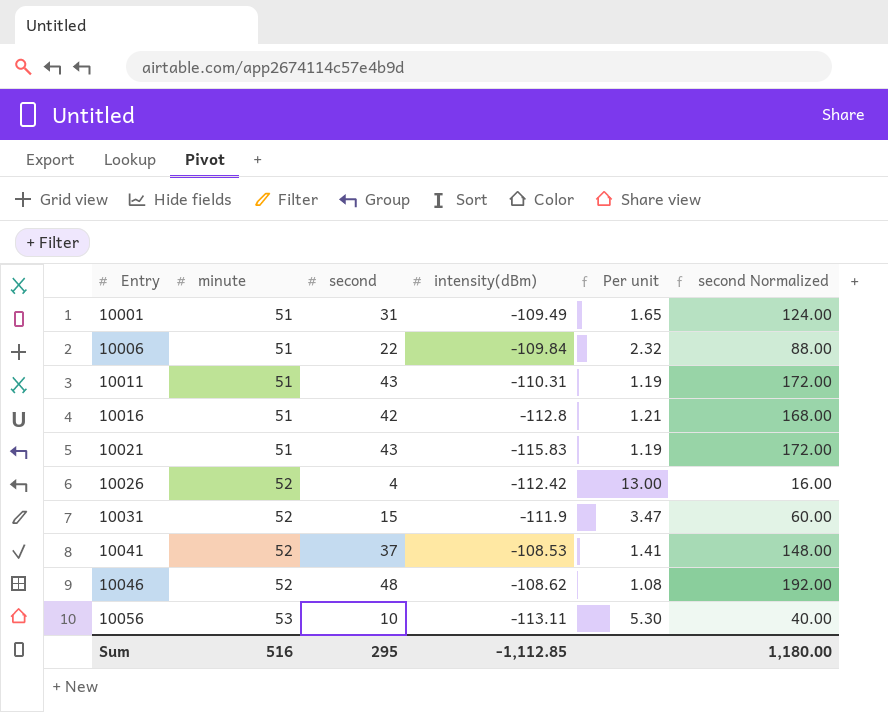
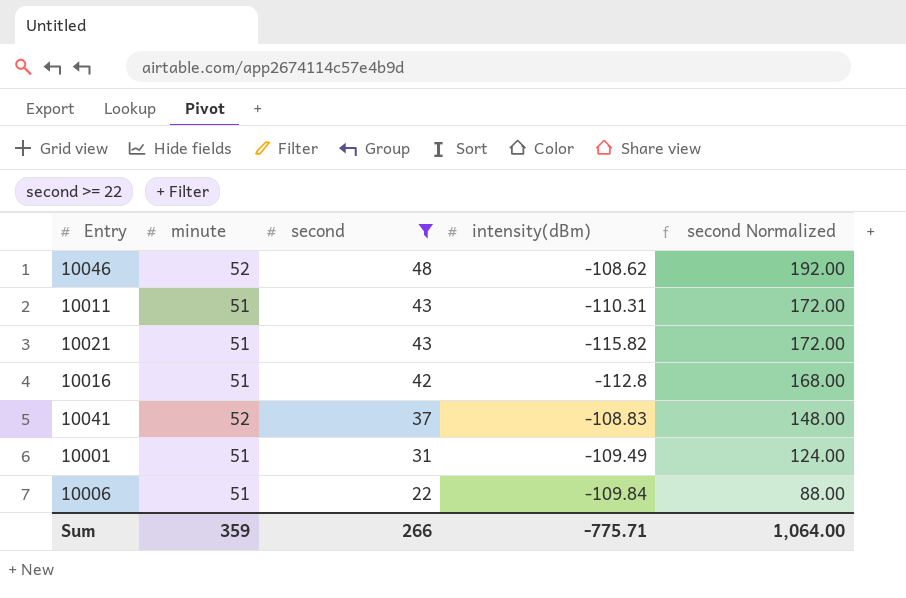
filter: none -> second >= 22
row order: Entry ascending -> second descending
column Per unit | formula: [minute] / [second] -> none
10021 | intensity(dBm): -115.83 -> -115.82
10041 | intensity(dBm): -108.53 -> -108.83
Sum | minute: 516 -> 359
Sum | second: 295 -> 266
Sum | intensity(dBm): -1,112.85 -> -775.71
Sum | second Normalized: 1,180.00 -> 1,064.00

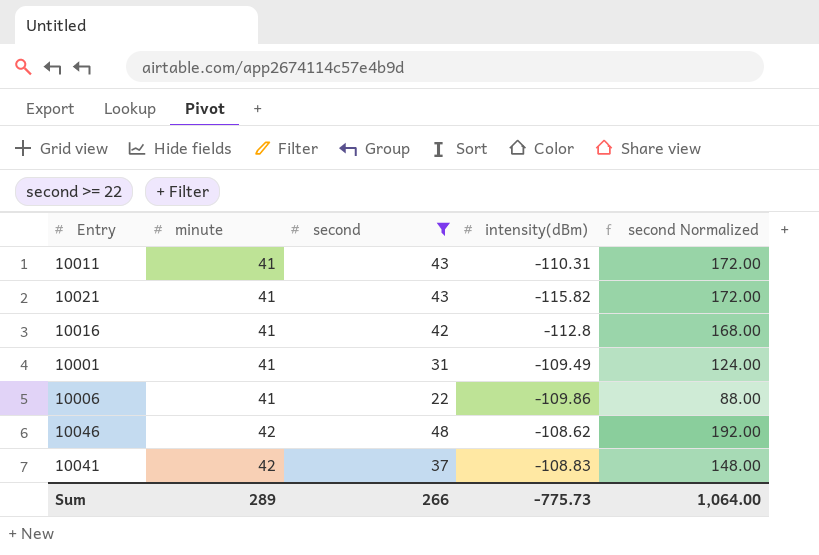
row order: second descending -> minute ascending
10011 | minute: 51 -> 41
10021 | minute: 51 -> 41
10016 | minute: 51 -> 41
10001 | minute: 51 -> 41
10006 | minute: 51 -> 41
10006 | intensity(dBm): -109.84 -> -109.86
10046 | minute: 52 -> 42
10041 | minute: 52 -> 42
Sum | minute: 359 -> 289
Sum | intensity(dBm): -775.71 -> -775.73

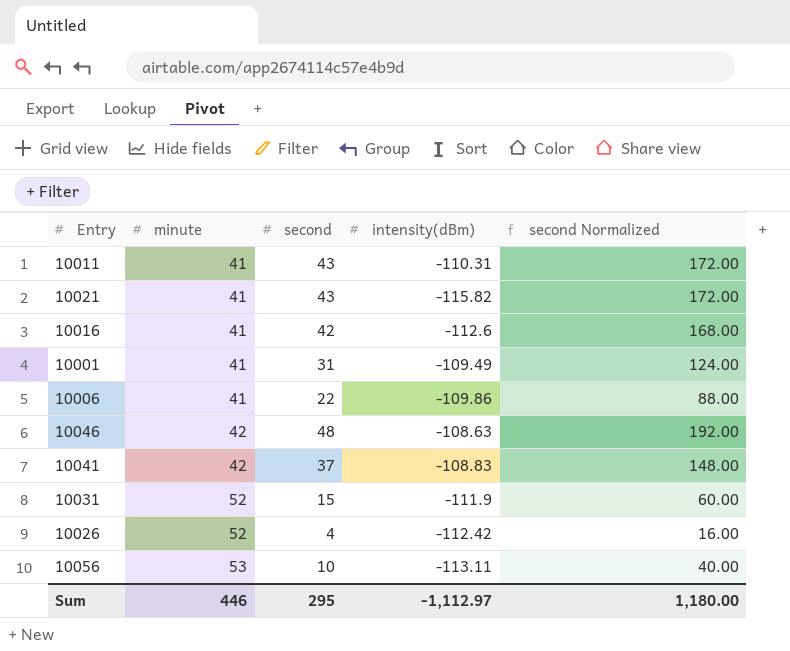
filter: second >= 22 -> none
10016 | intensity(dBm): -112.8 -> -112.6
10046 | intensity(dBm): -108.62 -> -108.63
Sum | minute: 289 -> 446
Sum | second: 266 -> 295
Sum | intensity(dBm): -775.73 -> -1,112.97
Sum | second Normalized: 1,064.00 -> 1,180.00

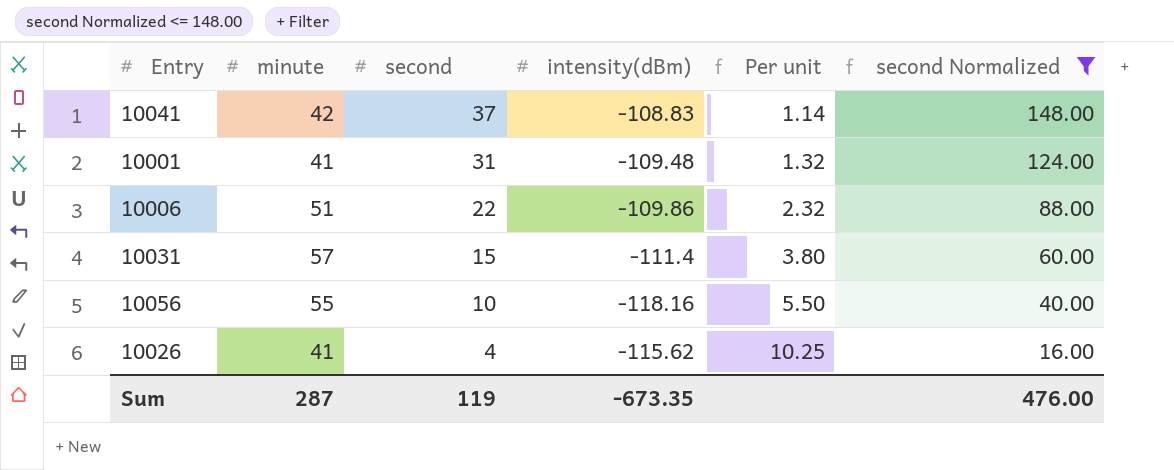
filter: none -> second Normalized <= 148.00
row order: minute ascending -> second descending
column Per unit | formula: none -> [minute] / [second]
10001 | intensity(dBm): -109.49 -> -109.48
10006 | minute: 41 -> 51
10031 | minute: 52 -> 57
10031 | intensity(dBm): -111.9 -> -111.4
10056 | minute: 53 -> 55
10056 | intensity(dBm): -113.11 -> -118.16
10026 | minute: 52 -> 41
10026 | intensity(dBm): -112.42 -> -115.62
Sum | minute: 446 -> 287
Sum | second: 295 -> 119
Sum | intensity(dBm): -1,112.97 -> -673.35
Sum | second Normalized: 1,180.00 -> 476.00

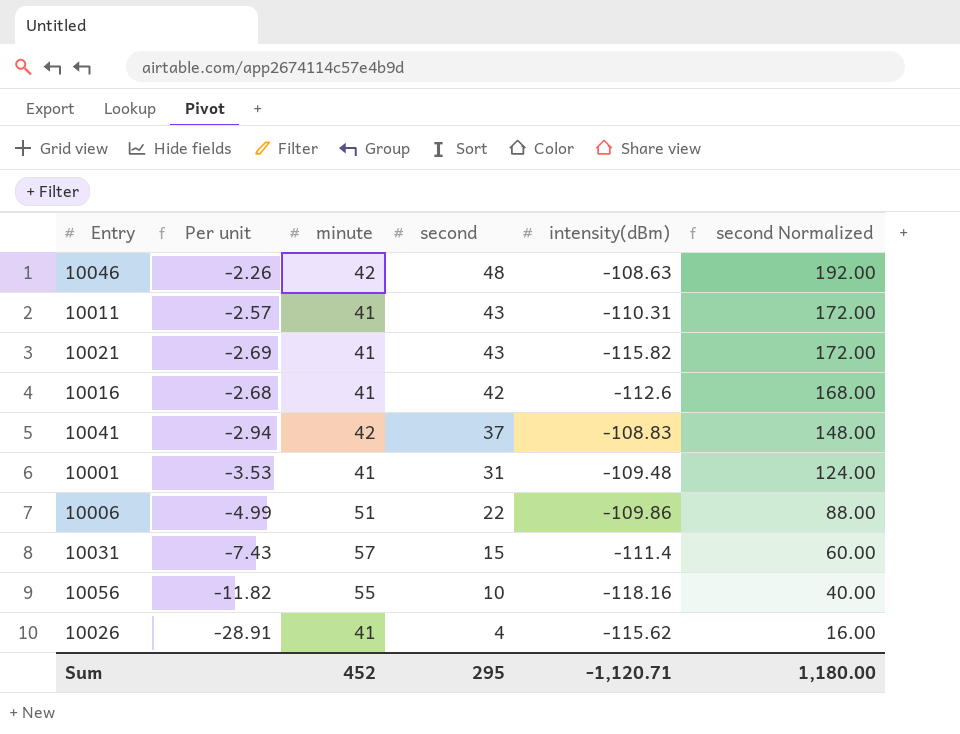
filter: second Normalized <= 148.00 -> none
column Per unit | formula: [minute] / [second] -> [intensity(dBm)] / [second]
column Per unit | position: 5 -> 2
Sum | minute: 287 -> 452
Sum | second: 119 -> 295
Sum | intensity(dBm): -673.35 -> -1,120.71
Sum | second Normalized: 476.00 -> 1,180.00

